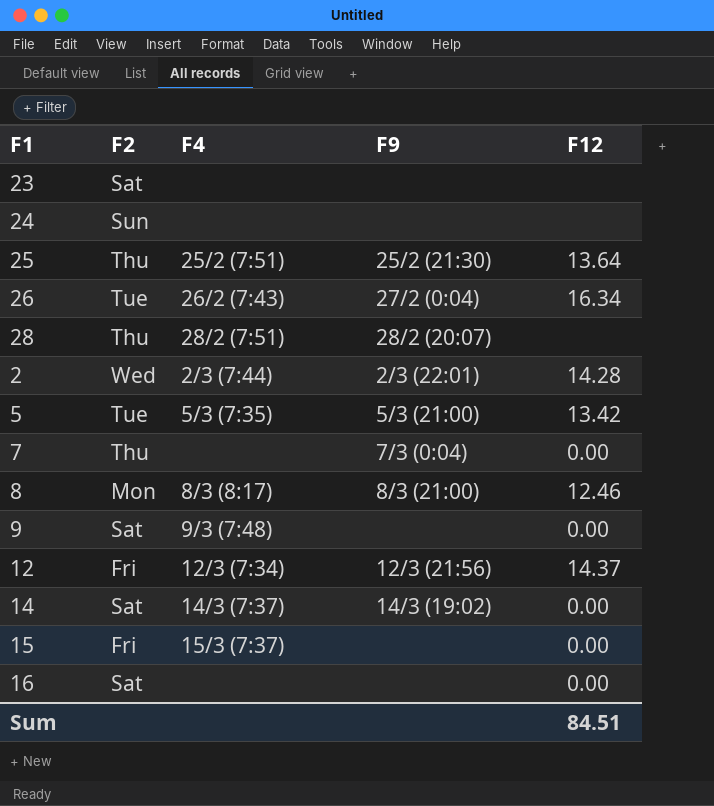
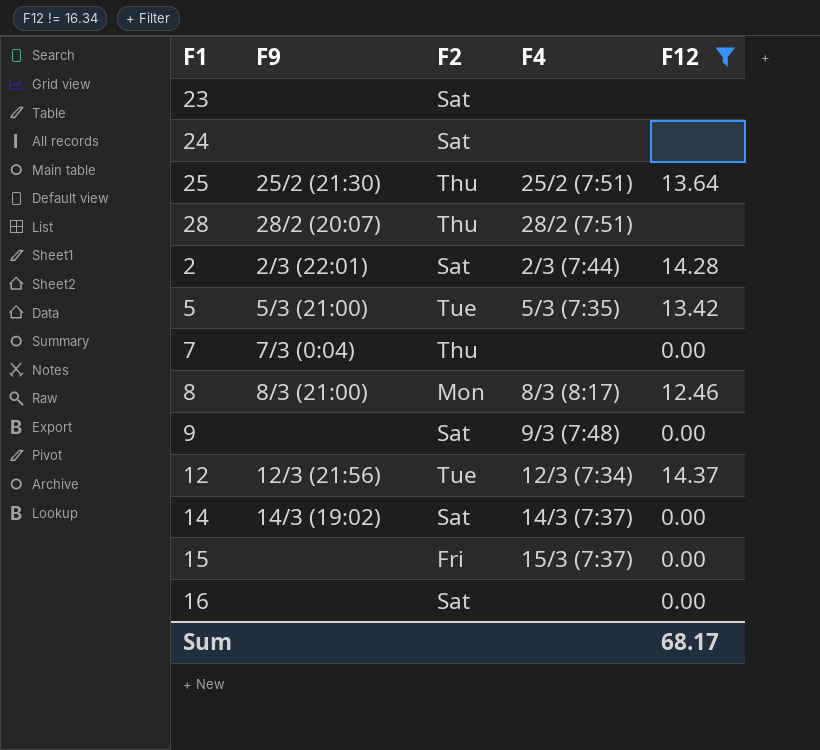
filter: none -> F12 != 16.34
column F9 | position: 4 -> 2
24 | F2: Sun -> Sat
2 | F2: Wed -> Sat
12 | F2: Fri -> Tue
Sum | F12: 84.51 -> 68.17

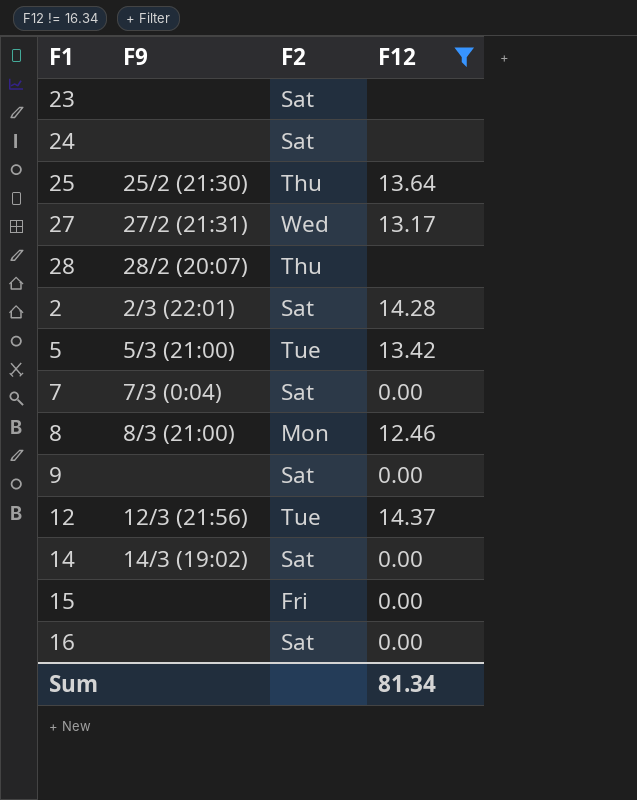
column F4 | position: 4 -> none
row 27: none -> 27/2 (21:31) | Wed | 13.17
7 | F2: Thu -> Sat
Sum | F12: 68.17 -> 81.34

